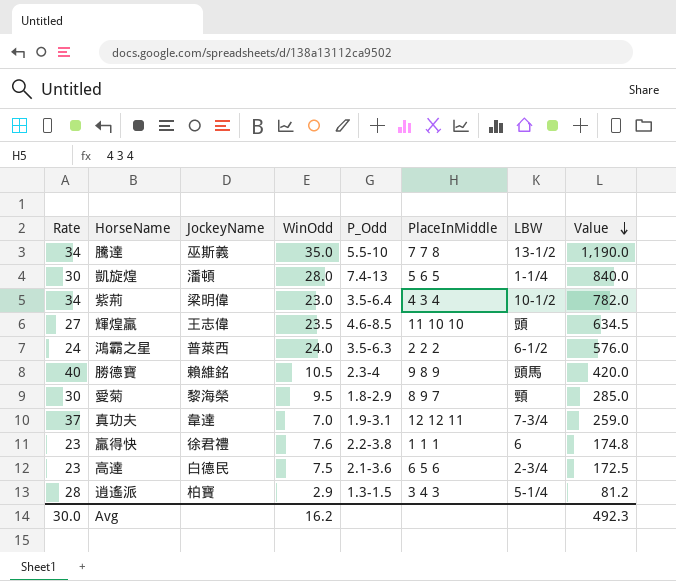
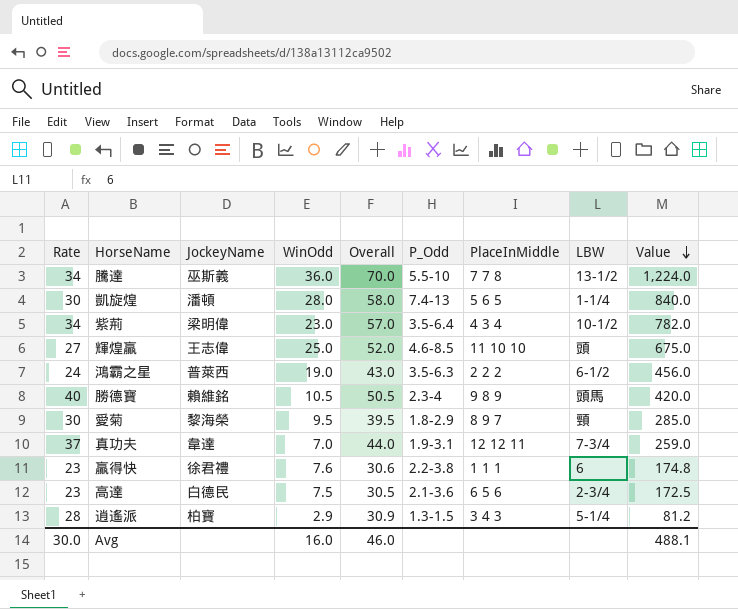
column Overall | formula: none -> [Rate] + [WinOdd]
騰達 | WinOdd: 35.0 -> 36.0
騰達 | Value: 1,190.0 -> 1,224.0
輝煌贏 | WinOdd: 23.5 -> 25.0
輝煌贏 | Value: 634.5 -> 675.0
鴻霸之星 | WinOdd: 24.0 -> 19.0
鴻霸之星 | Value: 576.0 -> 456.0
Avg | WinOdd: 16.2 -> 16.0
Avg | Value: 492.3 -> 488.1

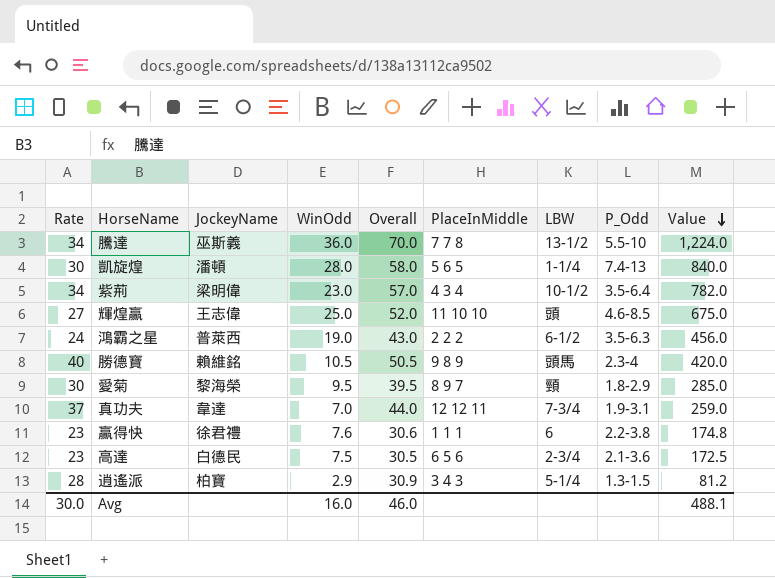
column P_Odd | position: 6 -> 8

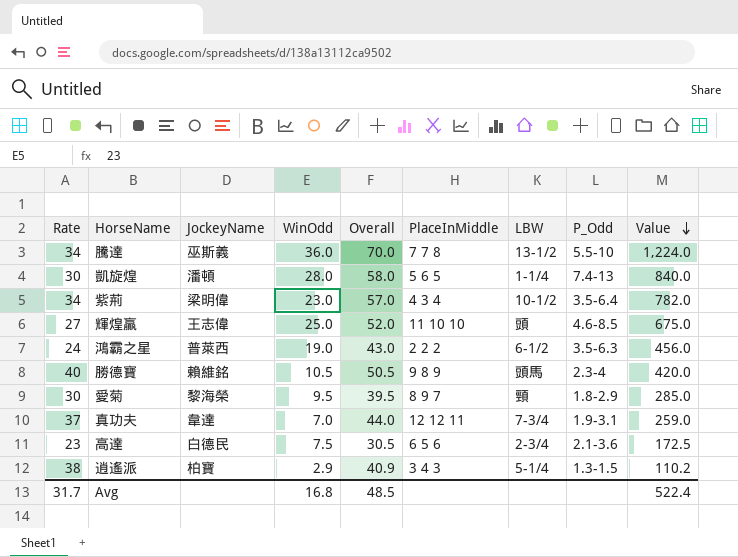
row 贏得快: 23 | 徐君禮 | 7.6 | 30.6 | 1 1 1 | 6 | 2.2-3.8 | 174.8 -> none
逍遙派 | Rate: 28 -> 38
逍遙派 | Overall: 30.9 -> 40.9
逍遙派 | Value: 81.2 -> 110.2
Avg | Rate: 30.0 -> 31.7
Avg | WinOdd: 16.0 -> 16.8
Avg | Overall: 46.0 -> 48.5
Avg | Value: 488.1 -> 522.4

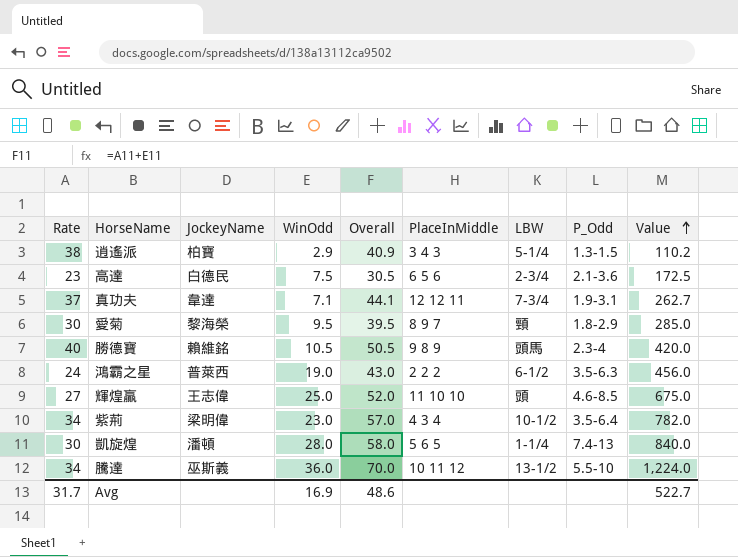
row order: Value descending -> Value ascending
真功夫 | WinOdd: 7.0 -> 7.1
真功夫 | Overall: 44.0 -> 44.1
真功夫 | Value: 259.0 -> 262.7
騰達 | PlaceInMiddle: 7 7 8 -> 10 11 12
Avg | WinOdd: 16.8 -> 16.9
Avg | Overall: 48.5 -> 48.6
Avg | Value: 522.4 -> 522.7

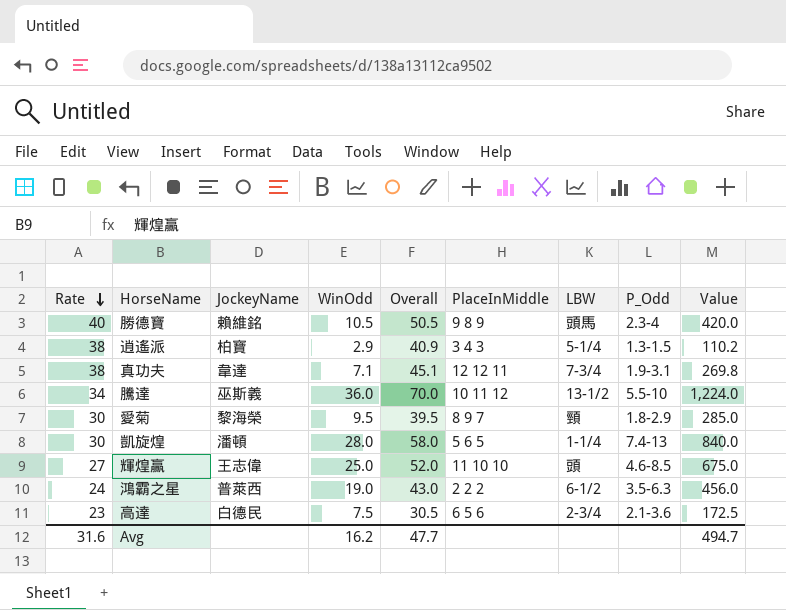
row order: Value ascending -> Rate descending
row 紫荊: 34 | 梁明偉 | 23.0 | 57.0 | 4 3 4 | 10-1/2 | 3.5-6.4 | 782.0 -> none
真功夫 | Rate: 37 -> 38
真功夫 | Overall: 44.1 -> 45.1
真功夫 | Value: 262.7 -> 269.8
Avg | Rate: 31.7 -> 31.6
Avg | WinOdd: 16.9 -> 16.2
Avg | Overall: 48.6 -> 47.7
Avg | Value: 522.7 -> 494.7

